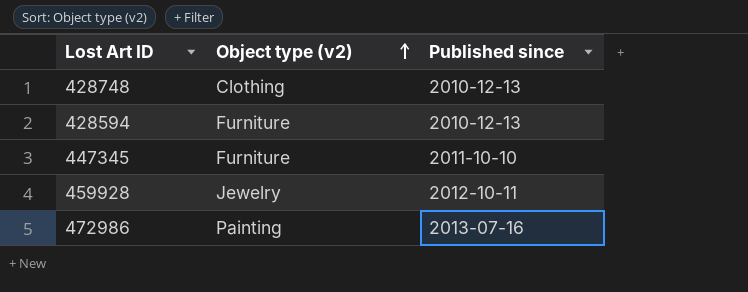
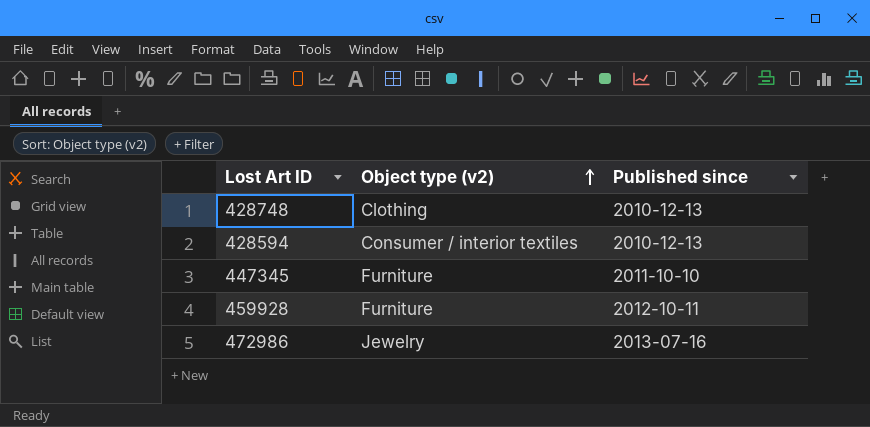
428594 | Object type (v2): Furniture -> Consumer / interior textiles
459928 | Object type (v2): Jewelry -> Furniture
472986 | Object type (v2): Painting -> Jewelry

